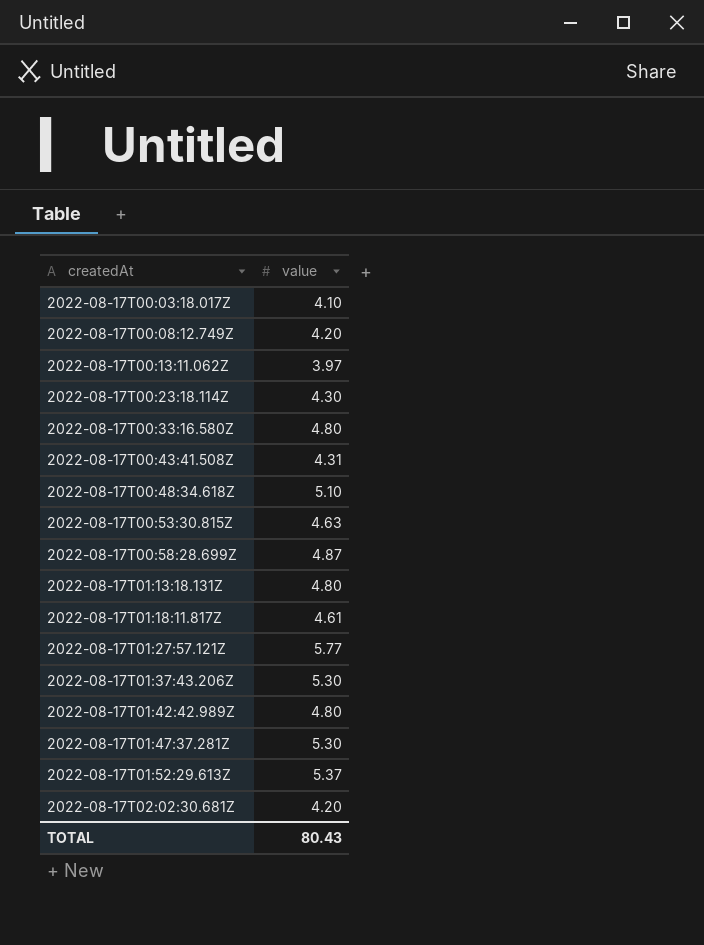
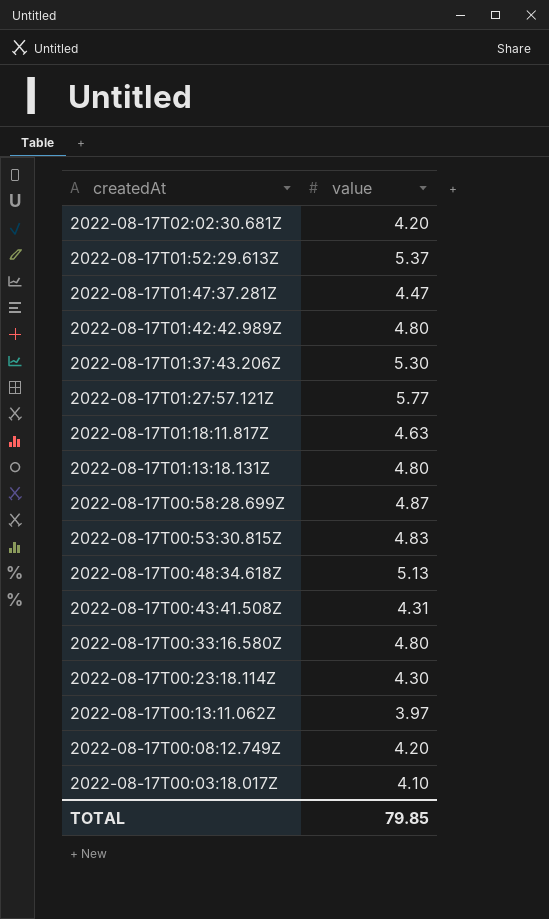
row order: createdAt ascending -> createdAt descending
2022-08-17T01:47:37.281Z | value: 5.30 -> 4.47
2022-08-17T01:18:11.817Z | value: 4.61 -> 4.63
2022-08-17T00:53:30.815Z | value: 4.63 -> 4.83
2022-08-17T00:48:34.618Z | value: 5.10 -> 5.13
TOTAL | value: 80.43 -> 79.85

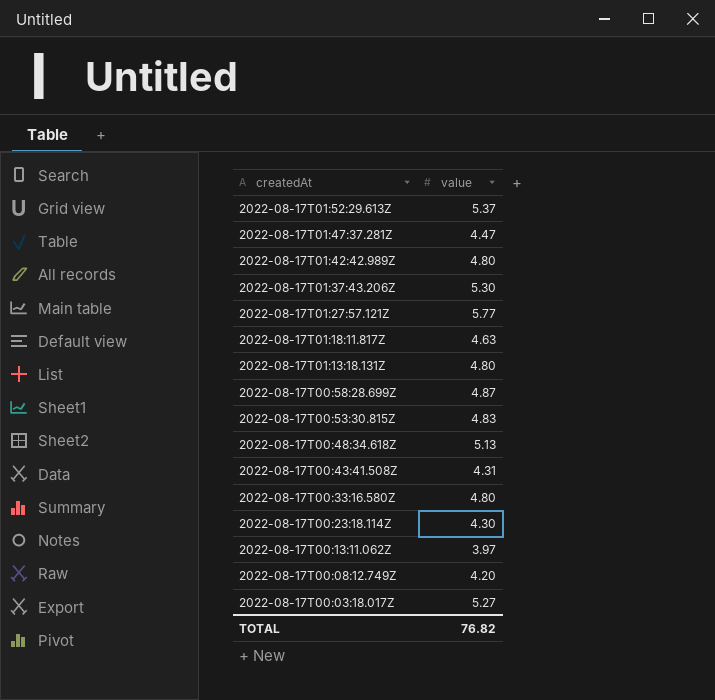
row 2022-08-17T02:02:30.681Z: 4.20 -> none
2022-08-17T00:03:18.017Z | value: 4.10 -> 5.27
TOTAL | value: 79.85 -> 76.82

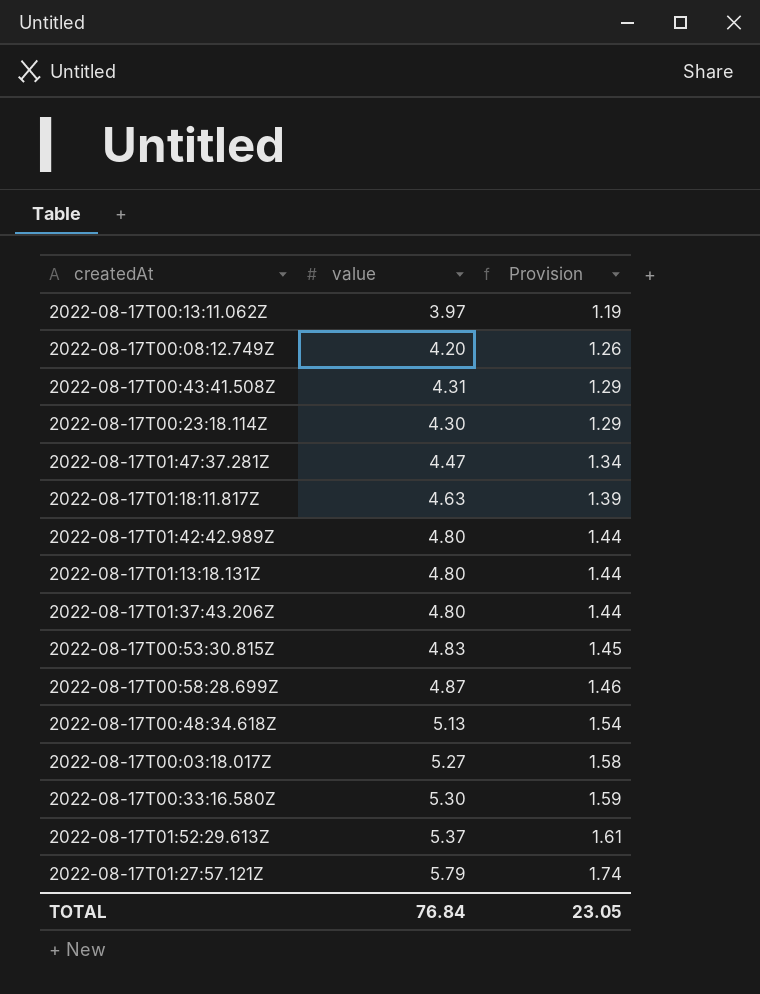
row order: createdAt descending -> Provision ascending
column Provision | formula: none -> [value] * 0.3
2022-08-17T01:37:43.206Z | value: 5.30 -> 4.80
2022-08-17T00:33:16.580Z | value: 4.80 -> 5.30
2022-08-17T01:27:57.121Z | value: 5.77 -> 5.79
TOTAL | value: 76.82 -> 76.84

